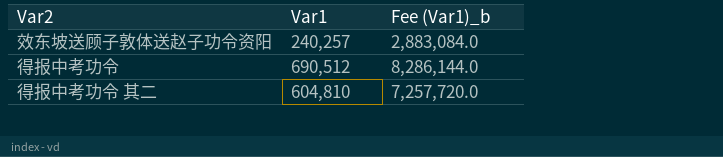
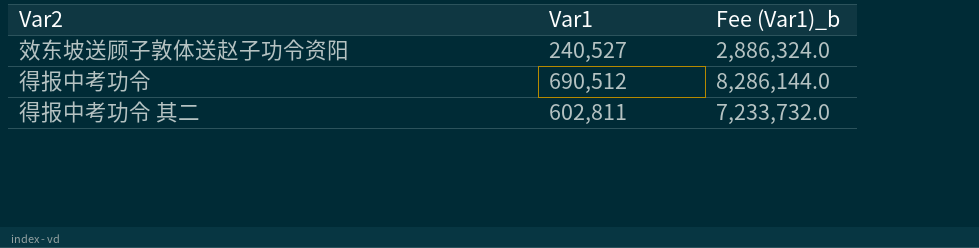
效东坡送顾子敦体送赵子功令资阳 | Var1: 240,257 -> 240,527
效东坡送顾子敦体送赵子功令资阳 | Fee (Var1)_b: 2,883,084.0 -> 2,886,324.0
得报中考功令 其二 | Var1: 604,810 -> 602,811
得报中考功令 其二 | Fee (Var1)_b: 7,257,720.0 -> 7,233,732.0

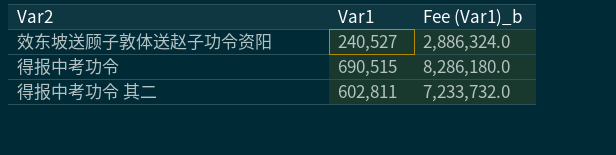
得报中考功令 | Var1: 690,512 -> 690,515
得报中考功令 | Fee (Var1)_b: 8,286,144.0 -> 8,286,180.0

